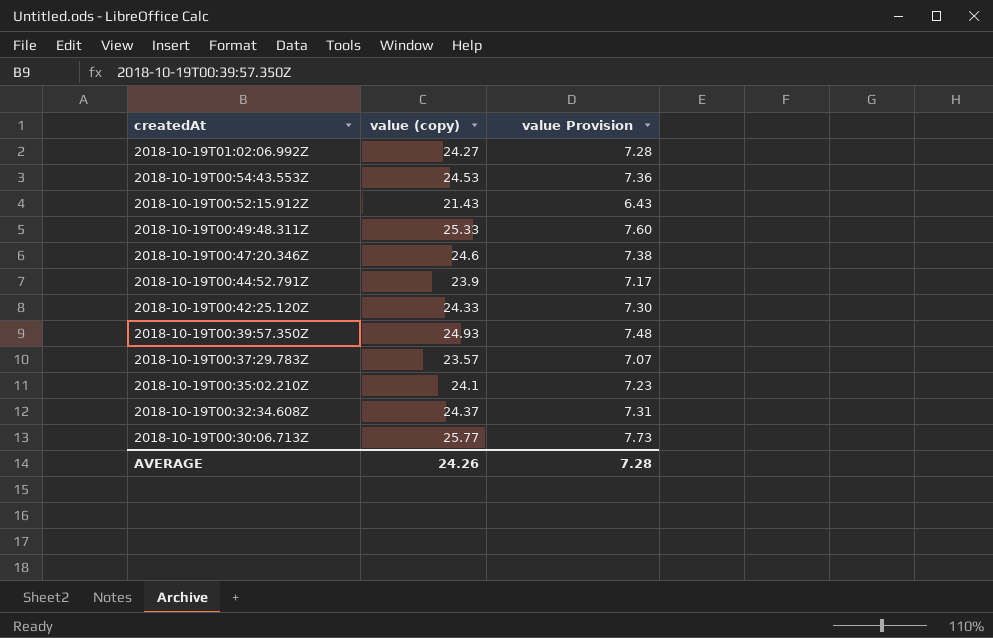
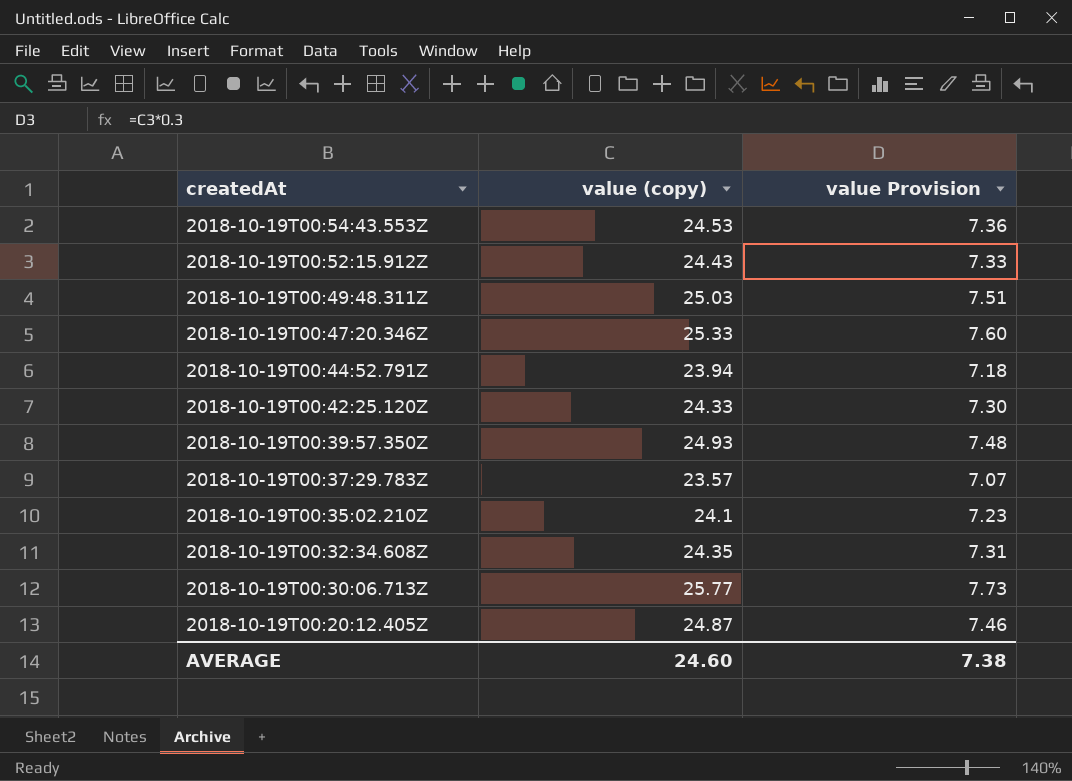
row 2018-10-19T01:02:06.992Z: 24.27 | 7.28 -> none
2018-10-19T00:52:15.912Z | value (copy): 21.43 -> 24.43
2018-10-19T00:52:15.912Z | value Provision: 6.43 -> 7.33
2018-10-19T00:49:48.311Z | value (copy): 25.33 -> 25.03
2018-10-19T00:49:48.311Z | value Provision: 7.60 -> 7.51
2018-10-19T00:47:20.346Z | value (copy): 24.6 -> 25.33
2018-10-19T00:47:20.346Z | value Provision: 7.38 -> 7.60
2018-10-19T00:44:52.791Z | value (copy): 23.9 -> 23.94
2018-10-19T00:44:52.791Z | value Provision: 7.17 -> 7.18
2018-10-19T00:32:34.608Z | value (copy): 24.37 -> 24.35
row 2018-10-19T00:20:12.405Z: none -> 24.87 | 7.46
AVERAGE | value (copy): 24.26 -> 24.60
AVERAGE | value Provision: 7.28 -> 7.38

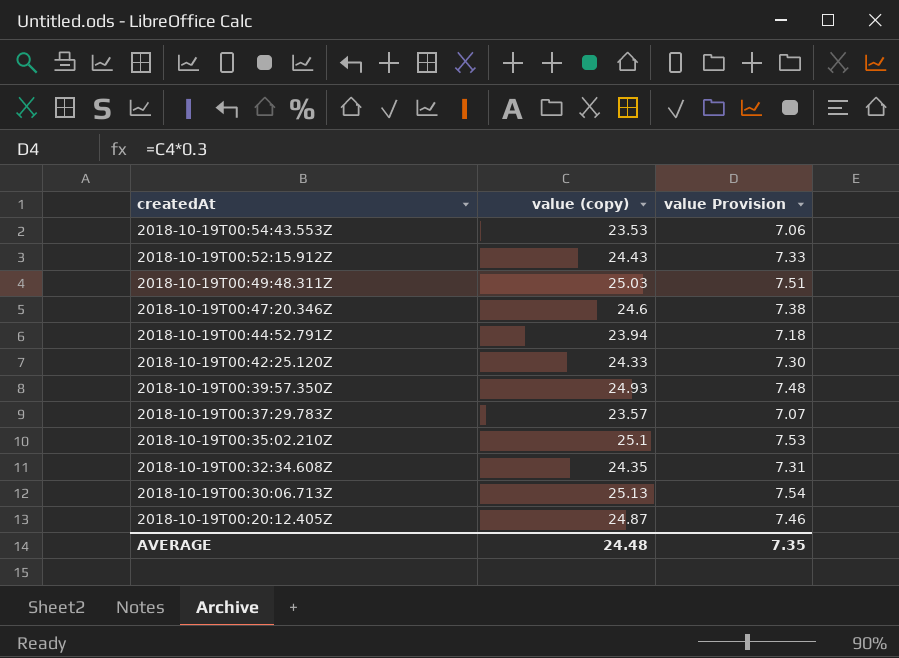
2018-10-19T00:54:43.553Z | value (copy): 24.53 -> 23.53
2018-10-19T00:54:43.553Z | value Provision: 7.36 -> 7.06
2018-10-19T00:47:20.346Z | value (copy): 25.33 -> 24.6
2018-10-19T00:47:20.346Z | value Provision: 7.60 -> 7.38
2018-10-19T00:35:02.210Z | value (copy): 24.1 -> 25.1
2018-10-19T00:35:02.210Z | value Provision: 7.23 -> 7.53
2018-10-19T00:30:06.713Z | value (copy): 25.77 -> 25.13
2018-10-19T00:30:06.713Z | value Provision: 7.73 -> 7.54
AVERAGE | value (copy): 24.60 -> 24.48
AVERAGE | value Provision: 7.38 -> 7.35

